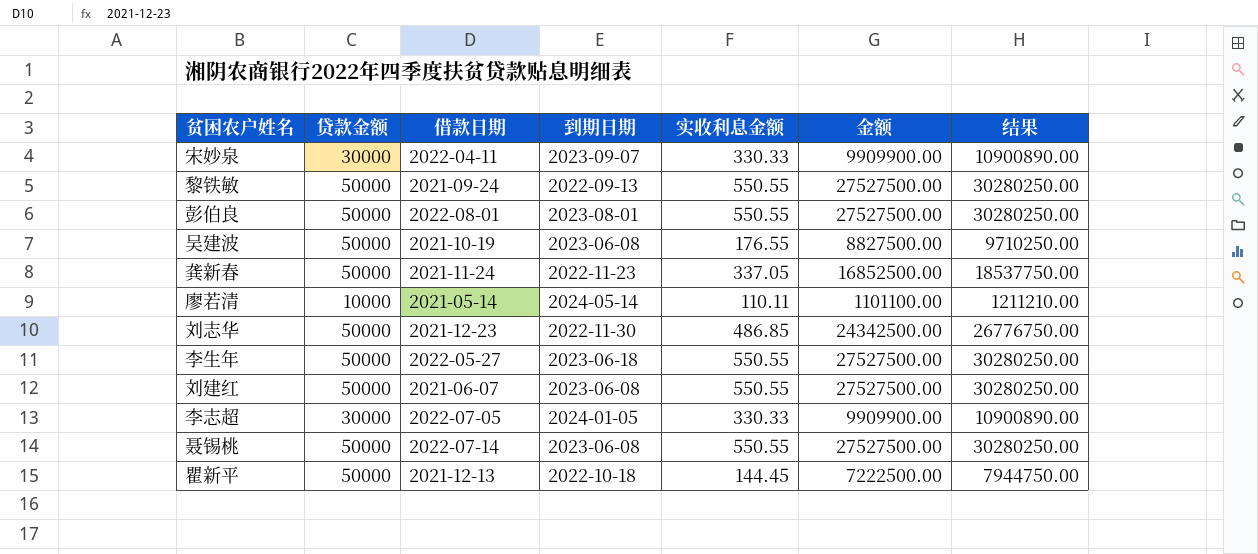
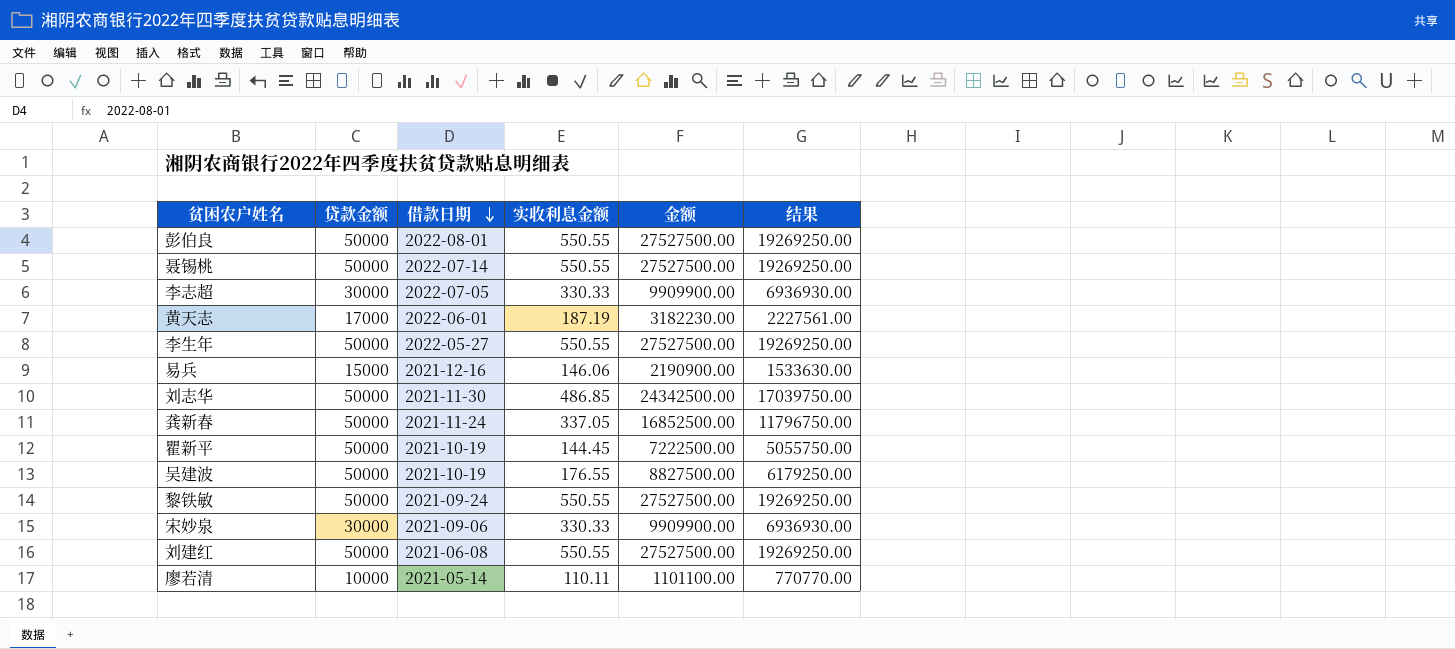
row order: none -> 借款日期 descending
column 到期日期 | position: 4 -> none
column 结果 | formula: [金额] * 1.1 -> [金额] * 0.7
row 黄天志: none -> 17000 | 2022-06-01 | 187.19 | 3182230.00 | 2227561.00
row 易兵: none -> 15000 | 2021-12-16 | 146.06 | 2190900.00 | 1533630.00
刘志华 | 借款日期: 2021-12-23 -> 2021-11-30
瞿新平 | 借款日期: 2021-12-13 -> 2021-10-19
宋妙泉 | 借款日期: 2022-04-11 -> 2021-09-06
刘建红 | 借款日期: 2021-06-07 -> 2021-06-08

